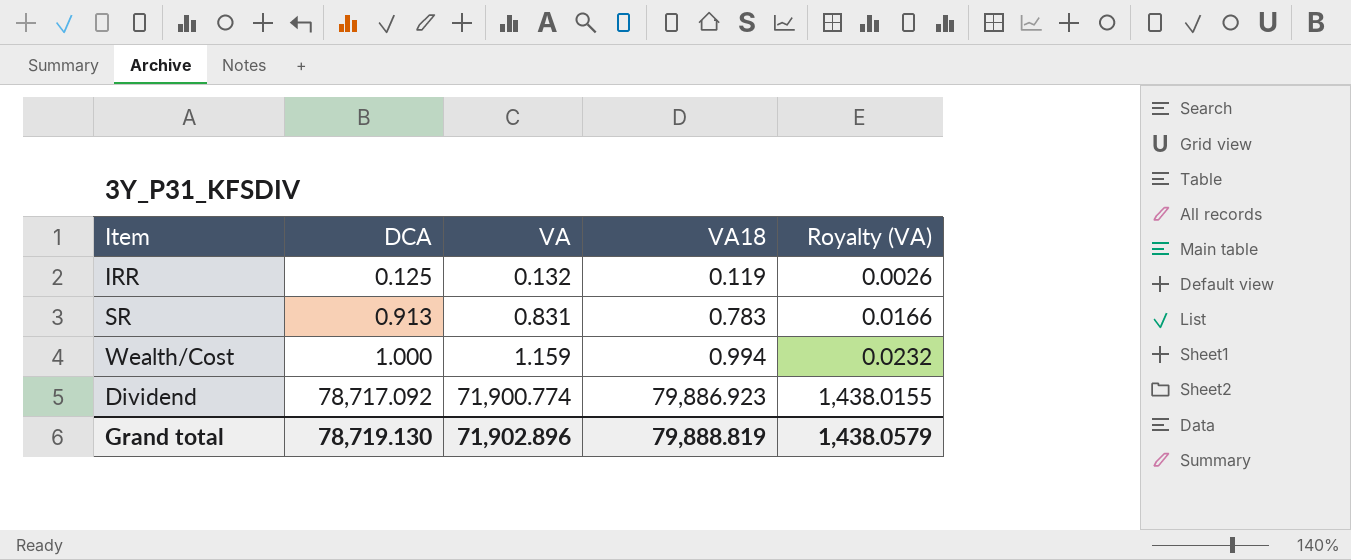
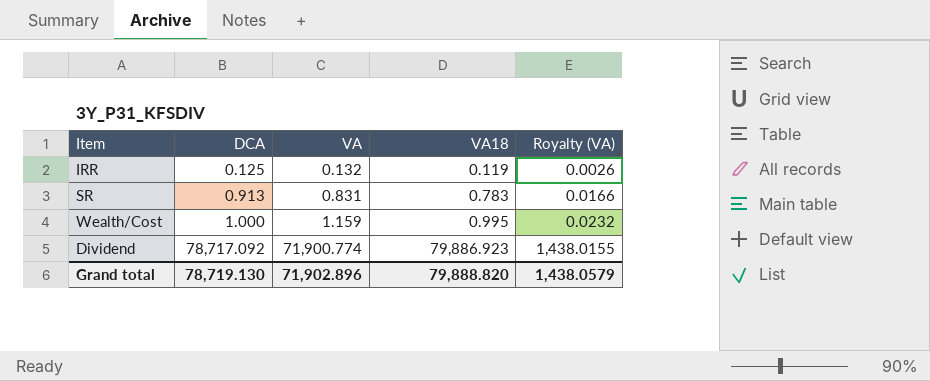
Wealth/Cost | VA18: 0.994 -> 0.995
Grand total | VA18: 79,888.819 -> 79,888.820

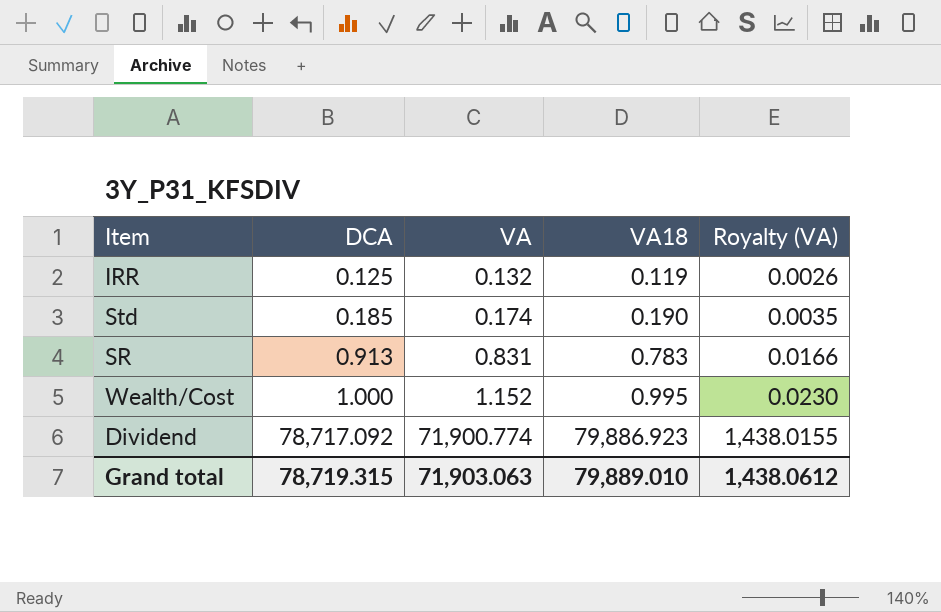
row Std: none -> 0.185 | 0.174 | 0.190 | 0.0035
Wealth/Cost | VA: 1.159 -> 1.152
Wealth/Cost | Royalty (VA): 0.0232 -> 0.0230
Grand total | DCA: 78,719.130 -> 78,719.315
Grand total | VA: 71,902.896 -> 71,903.063
Grand total | VA18: 79,888.820 -> 79,889.010
Grand total | Royalty (VA): 1,438.0579 -> 1,438.0612

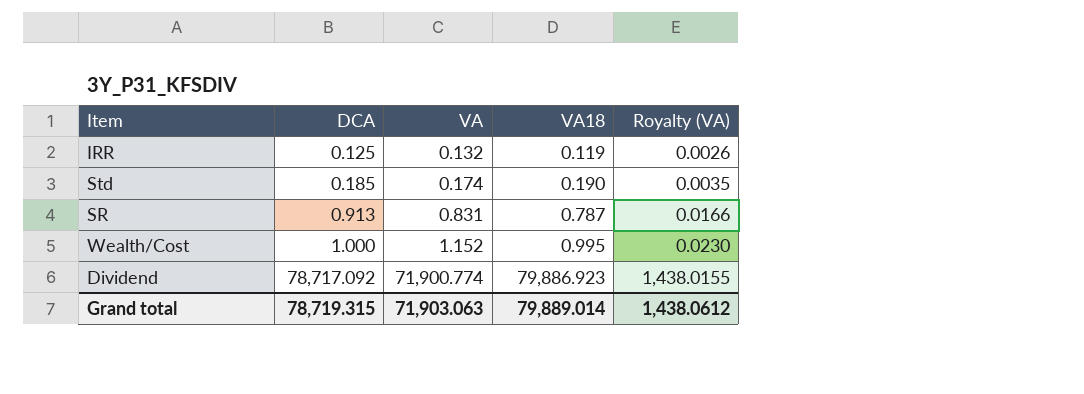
SR | VA18: 0.783 -> 0.787
Grand total | VA18: 79,889.010 -> 79,889.014

